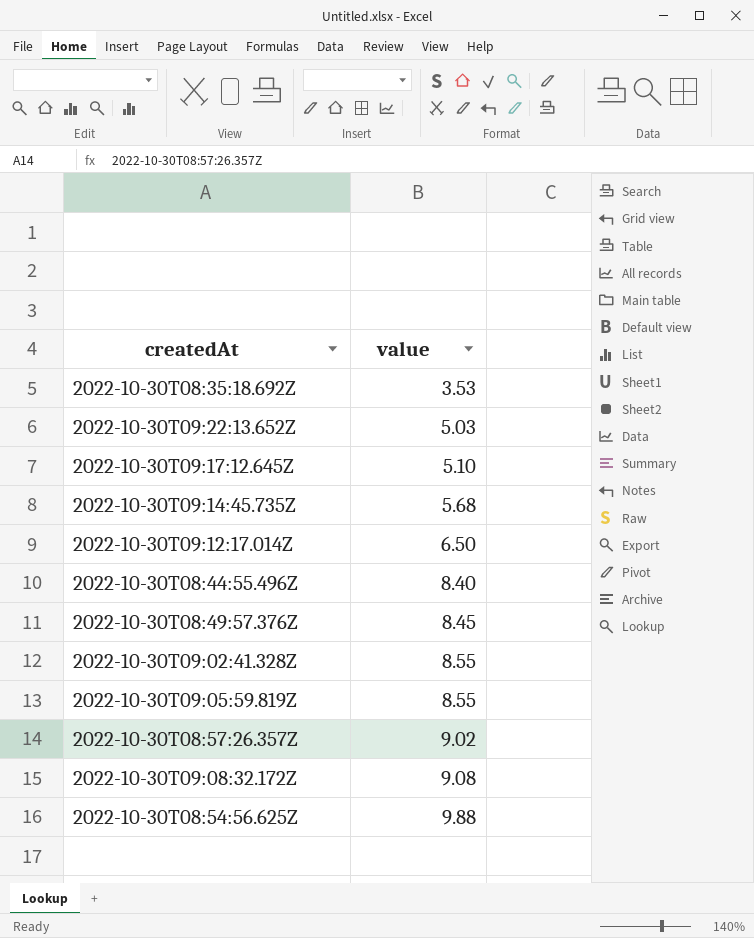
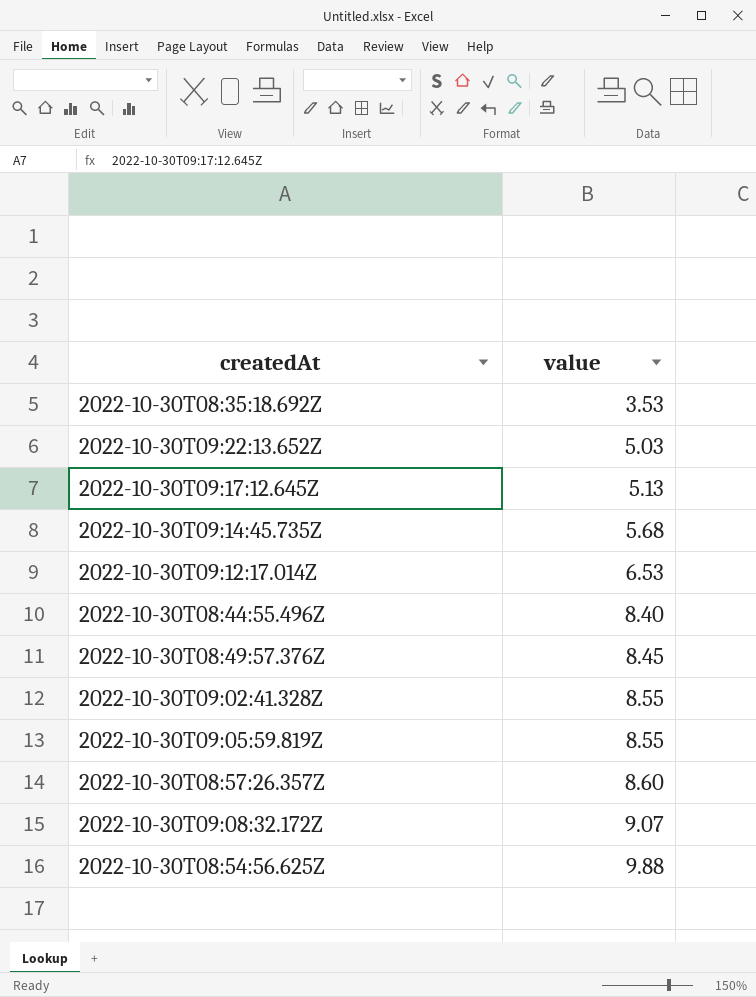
2022-10-30T09:17:12.645Z | value: 5.10 -> 5.13
2022-10-30T09:12:17.014Z | value: 6.50 -> 6.53
2022-10-30T08:57:26.357Z | value: 9.02 -> 8.60
2022-10-30T09:08:32.172Z | value: 9.08 -> 9.07

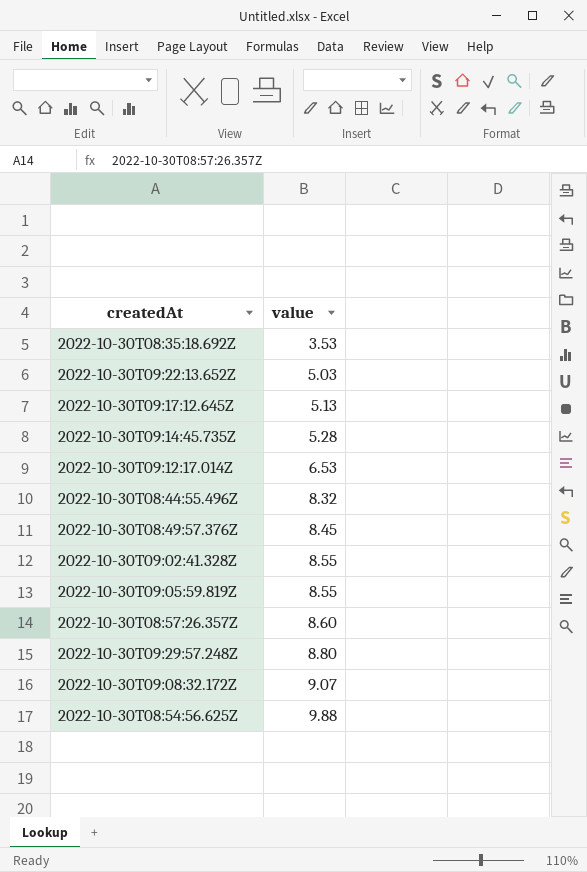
2022-10-30T09:14:45.735Z | value: 5.68 -> 5.28
2022-10-30T08:44:55.496Z | value: 8.40 -> 8.32
row 2022-10-30T09:29:57.248Z: none -> 8.80

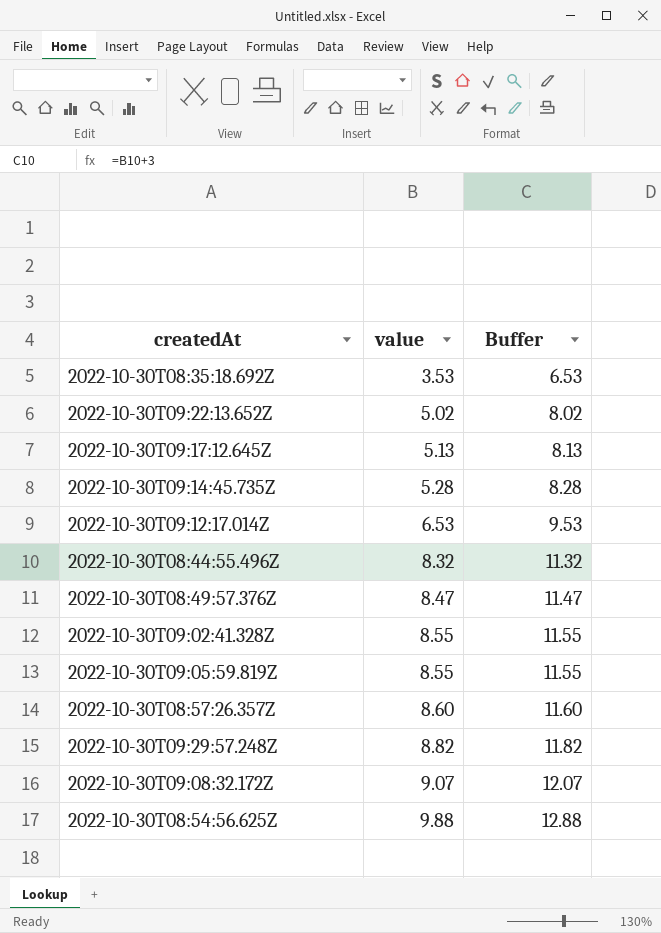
column Buffer | formula: none -> [value] + 3
2022-10-30T09:22:13.652Z | value: 5.03 -> 5.02
2022-10-30T08:49:57.376Z | value: 8.45 -> 8.47
2022-10-30T09:29:57.248Z | value: 8.80 -> 8.82

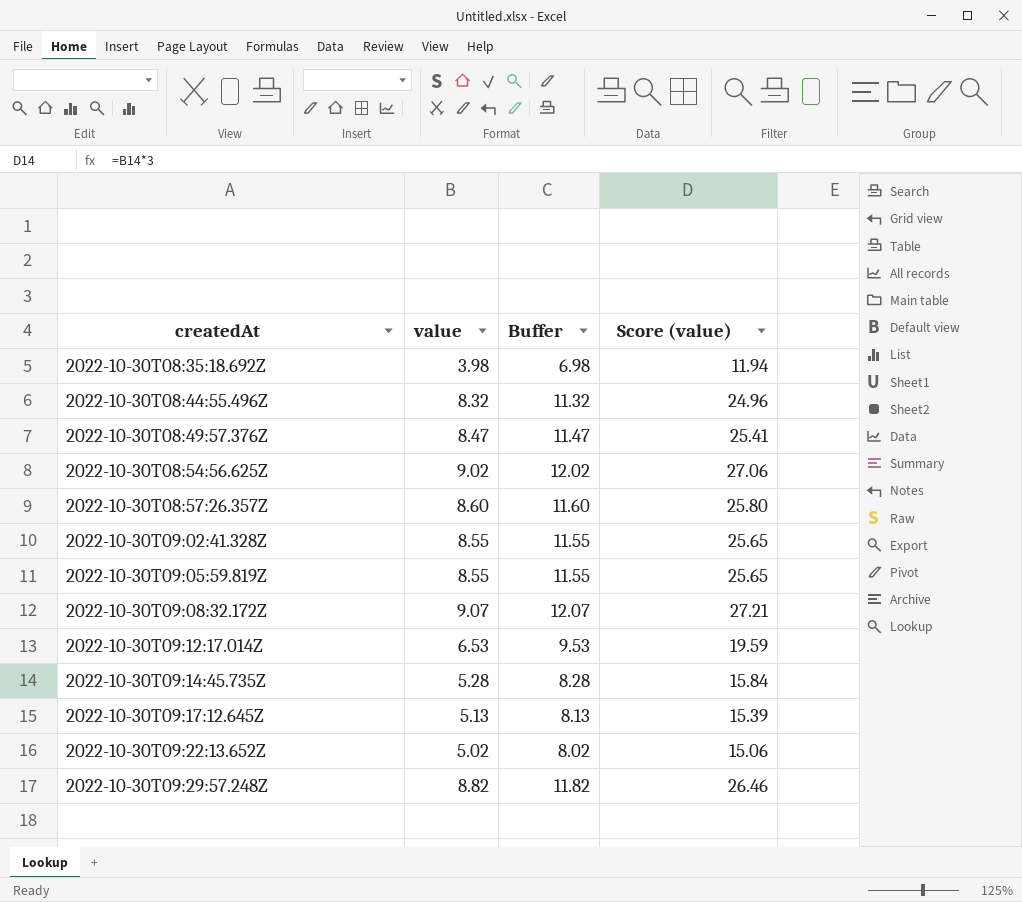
row order: value ascending -> createdAt ascending
column Score (value) | formula: none -> [value] * 3
2022-10-30T08:35:18.692Z | value: 3.53 -> 3.98
2022-10-30T08:35:18.692Z | Buffer: 6.53 -> 6.98
2022-10-30T08:54:56.625Z | value: 9.88 -> 9.02
2022-10-30T08:54:56.625Z | Buffer: 12.88 -> 12.02

